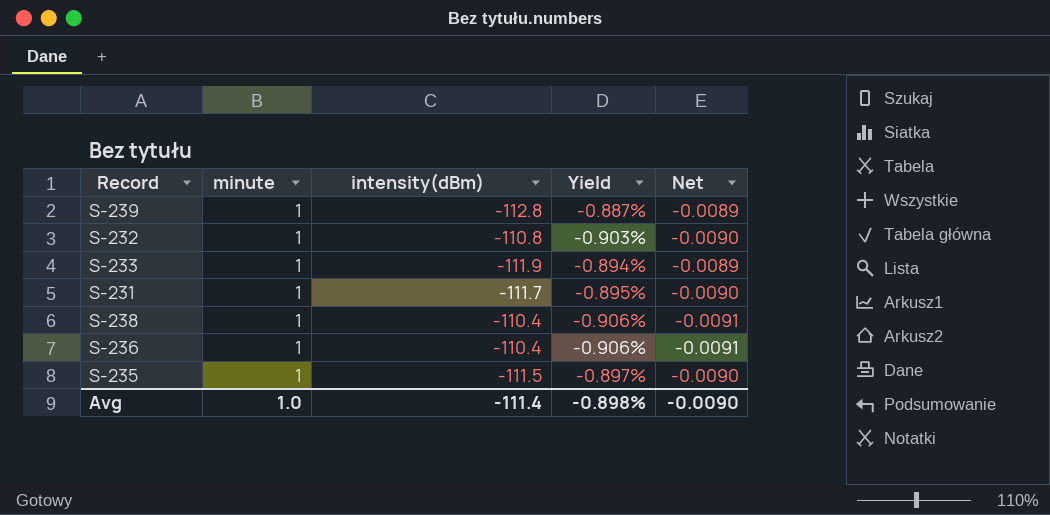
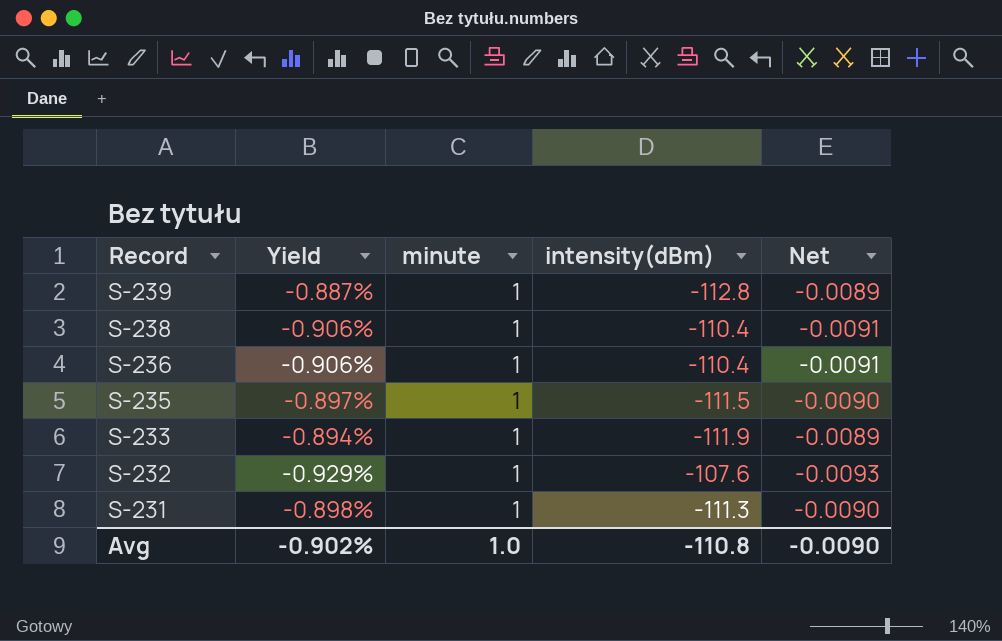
row order: none -> Record descending
column Yield | position: 4 -> 2
S-232 | Yield: -0.903% -> -0.929%
S-232 | intensity(dBm): -110.8 -> -107.6
S-232 | Net: -0.0090 -> -0.0093
S-231 | Yield: -0.895% -> -0.898%
S-231 | intensity(dBm): -111.7 -> -111.3
Avg | Yield: -0.898% -> -0.902%
Avg | intensity(dBm): -111.4 -> -110.8

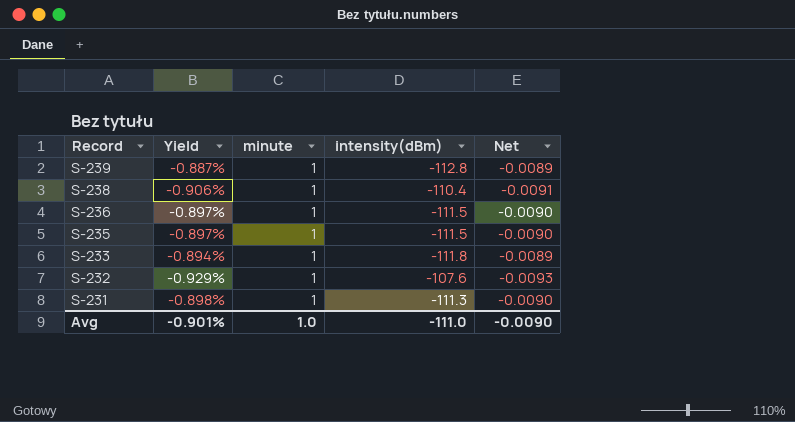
S-236 | Yield: -0.906% -> -0.897%
S-236 | intensity(dBm): -110.4 -> -111.5
S-236 | Net: -0.0091 -> -0.0090
S-233 | intensity(dBm): -111.9 -> -111.8
Avg | Yield: -0.902% -> -0.901%
Avg | intensity(dBm): -110.8 -> -111.0

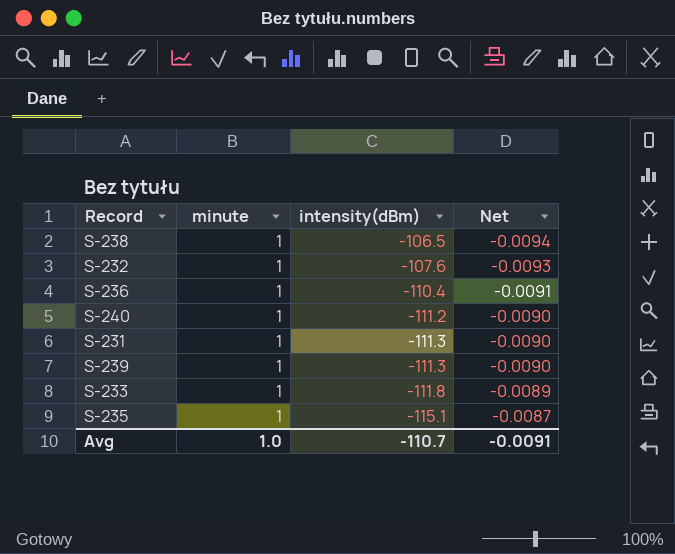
row order: Record descending -> intensity(dBm) descending
column Yield | formula: [minute] / [intensity(dBm)] -> none
S-238 | intensity(dBm): -110.4 -> -106.5
S-238 | Net: -0.0091 -> -0.0094
S-236 | intensity(dBm): -111.5 -> -110.4
S-236 | Net: -0.0090 -> -0.0091
row S-240: none -> 1 | -111.2 | -0.0090
S-239 | intensity(dBm): -112.8 -> -111.3
S-239 | Net: -0.0089 -> -0.0090
S-235 | intensity(dBm): -111.5 -> -115.1
S-235 | Net: -0.0090 -> -0.0087
Avg | intensity(dBm): -111.0 -> -110.7
Avg | Net: -0.0090 -> -0.0091

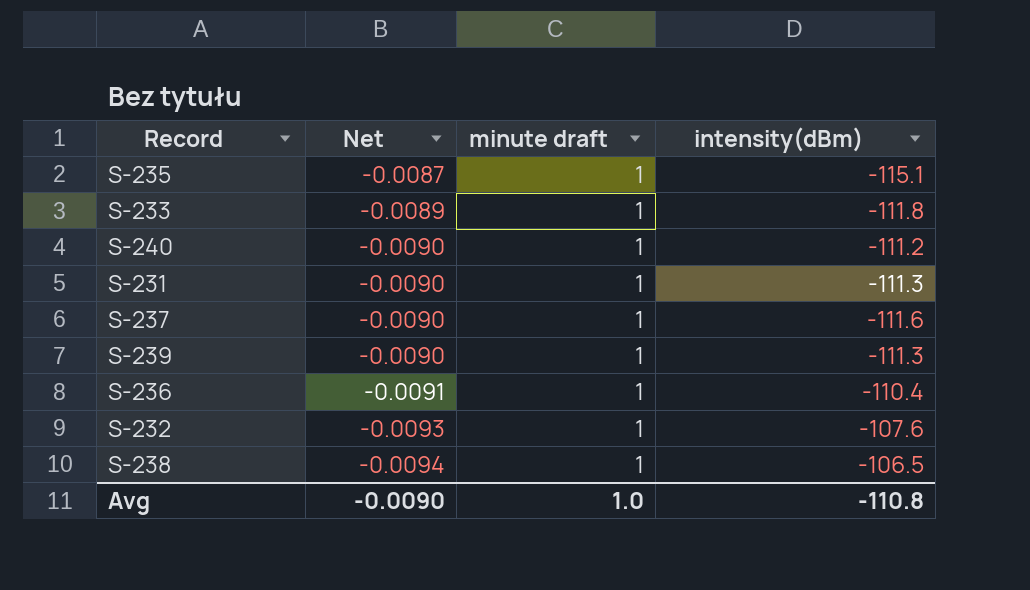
row order: intensity(dBm) descending -> Net descending
column Net | position: 4 -> 2
column name: minute -> minute draft
row S-237: none -> -0.0090 | 1 | -111.6
Avg | Net: -0.0091 -> -0.0090
Avg | intensity(dBm): -110.7 -> -110.8

